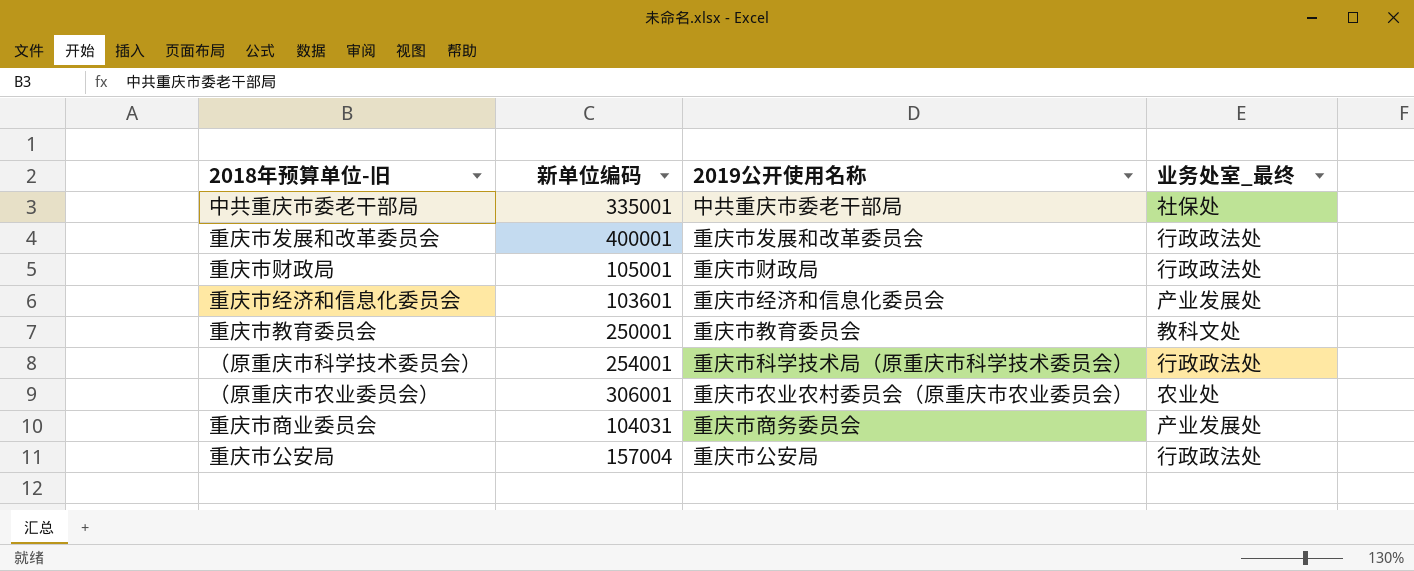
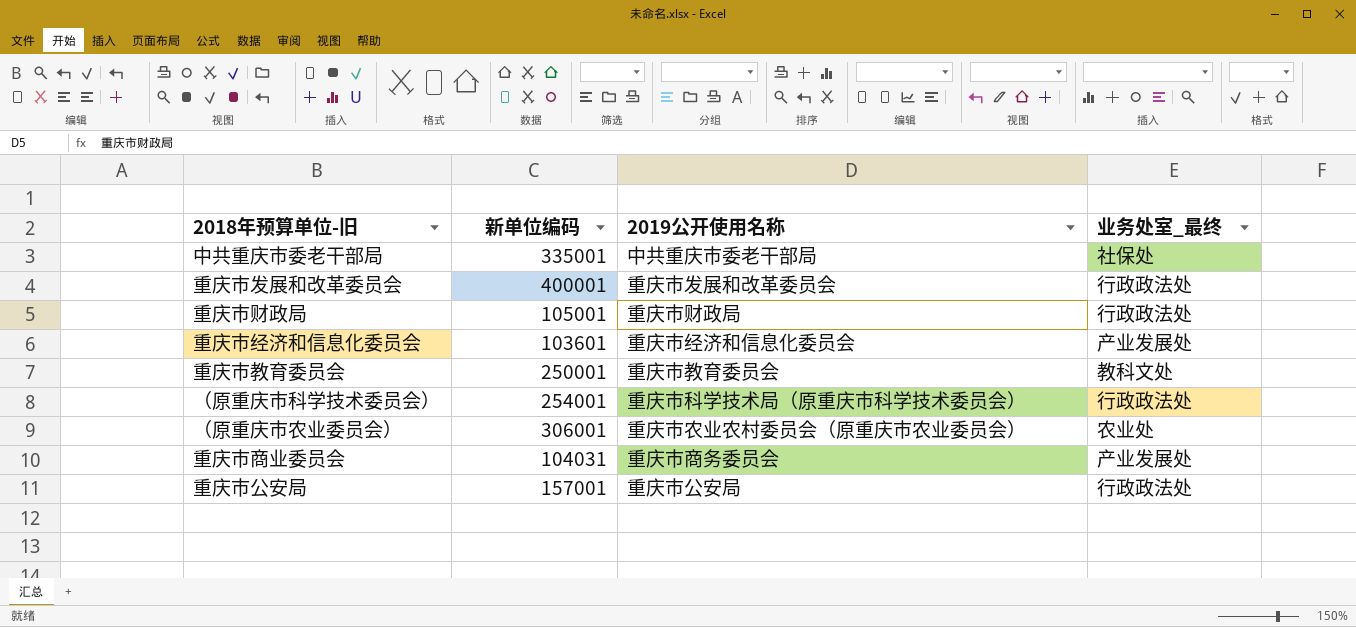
重庆市公安局 | 新单位编码: 157004 -> 157001

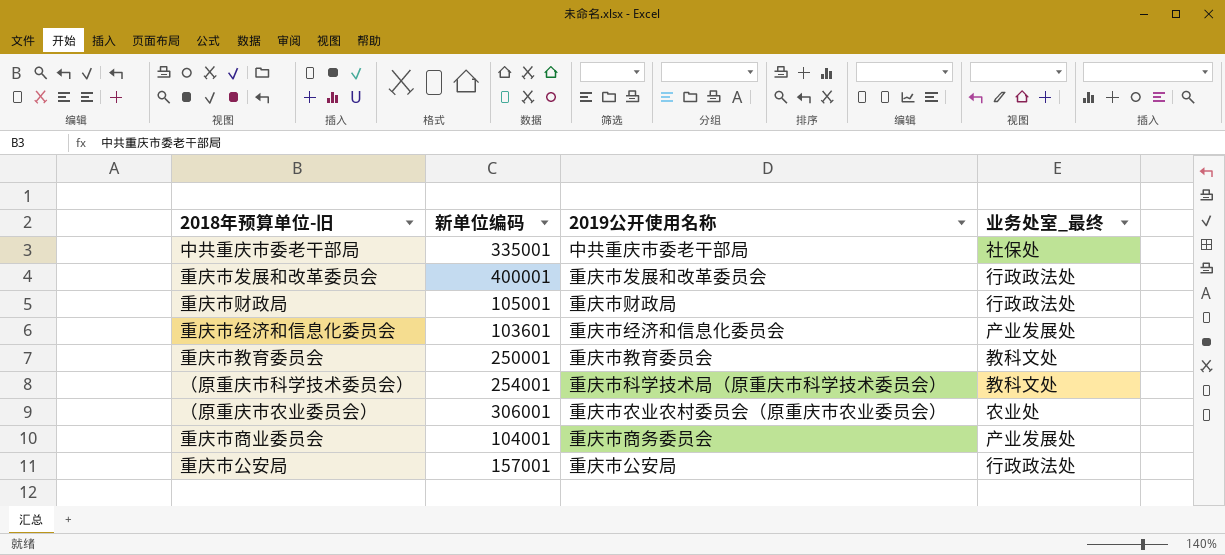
（原重庆市科学技术委员会） | 业务处室_最终: 行政政法处 -> 教科文处
重庆市商业委员会 | 新单位编码: 104031 -> 104001

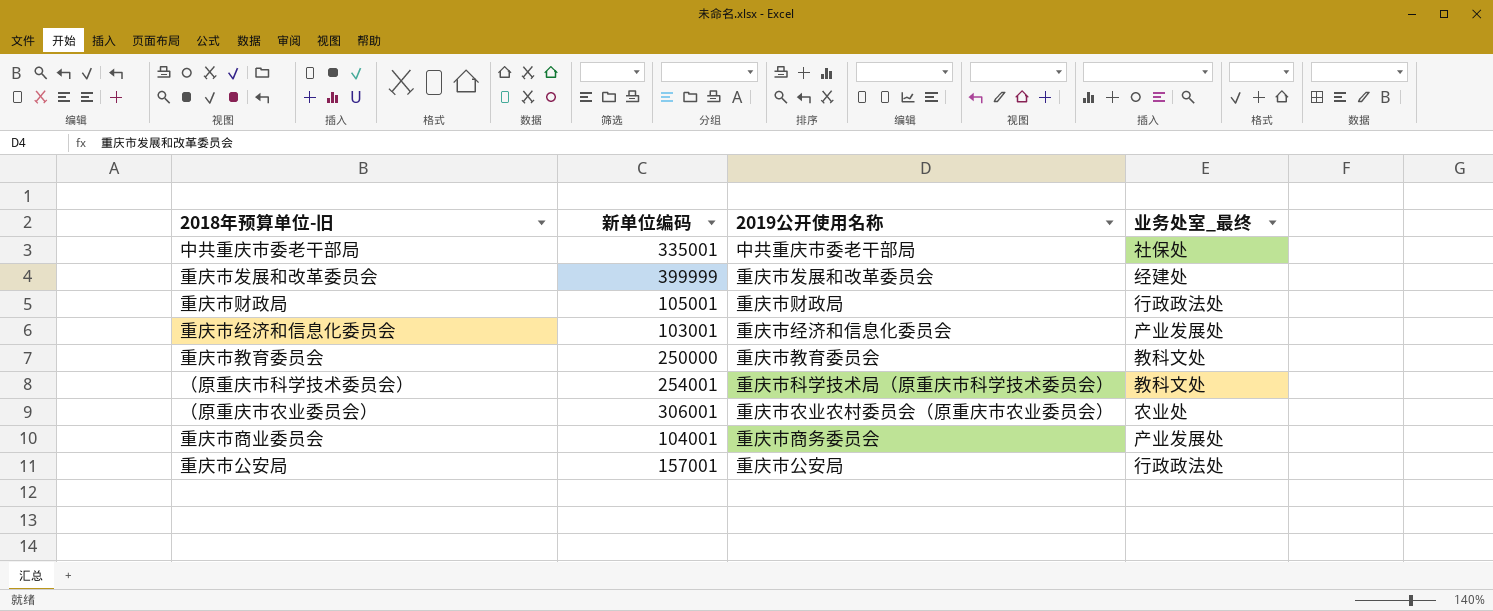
重庆市发展和改革委员会 | 新单位编码: 400001 -> 399999
重庆市发展和改革委员会 | 业务处室_最终: 行政政法处 -> 经建处
重庆市经济和信息化委员会 | 新单位编码: 103601 -> 103001
重庆市教育委员会 | 新单位编码: 250001 -> 250000

